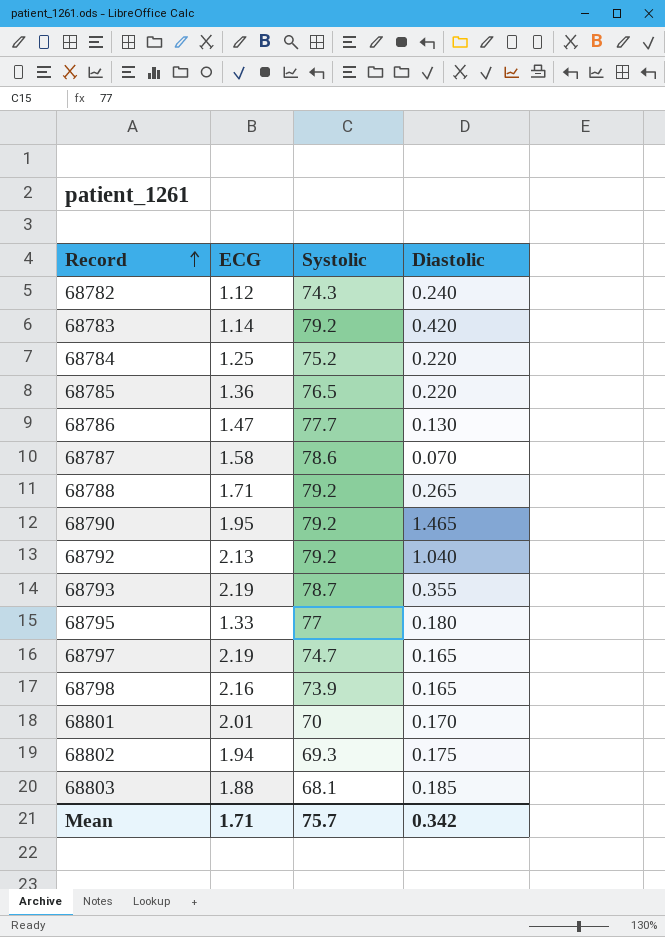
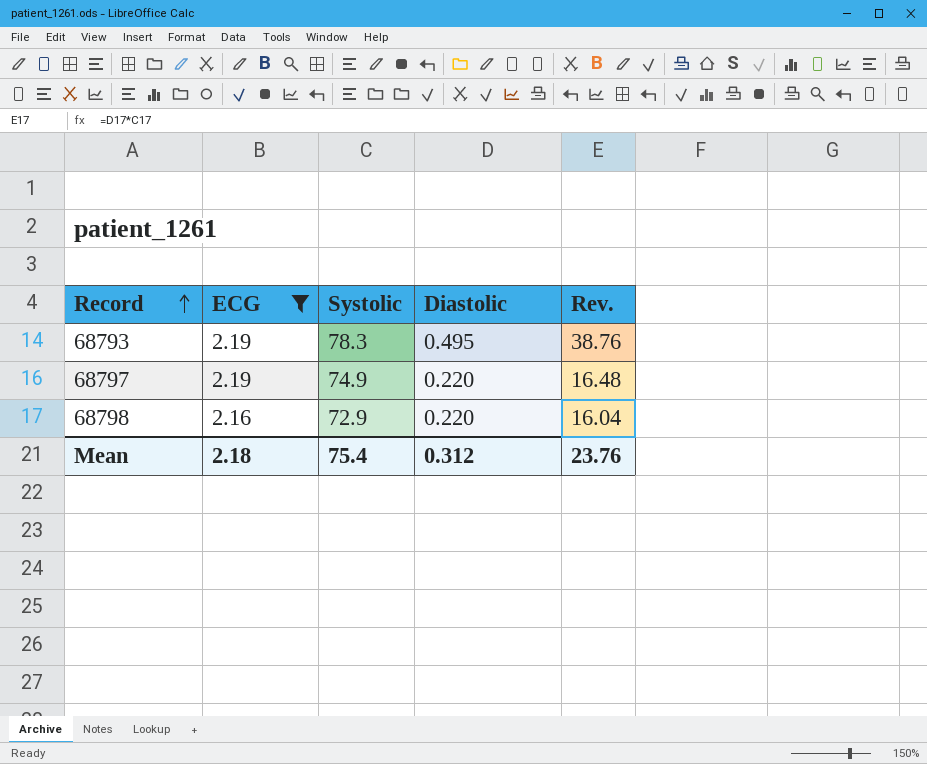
filter: none -> ECG >= 2.16
column Rev. | formula: none -> [Systolic] * [Diastolic]
68793 | Systolic: 78.7 -> 78.3
68793 | Diastolic: 0.355 -> 0.495
68797 | Systolic: 74.7 -> 74.9
68797 | Diastolic: 0.165 -> 0.220
68798 | Systolic: 73.9 -> 72.9
68798 | Diastolic: 0.165 -> 0.220
Mean | ECG: 1.71 -> 2.18
Mean | Systolic: 75.7 -> 75.4
Mean | Diastolic: 0.342 -> 0.312

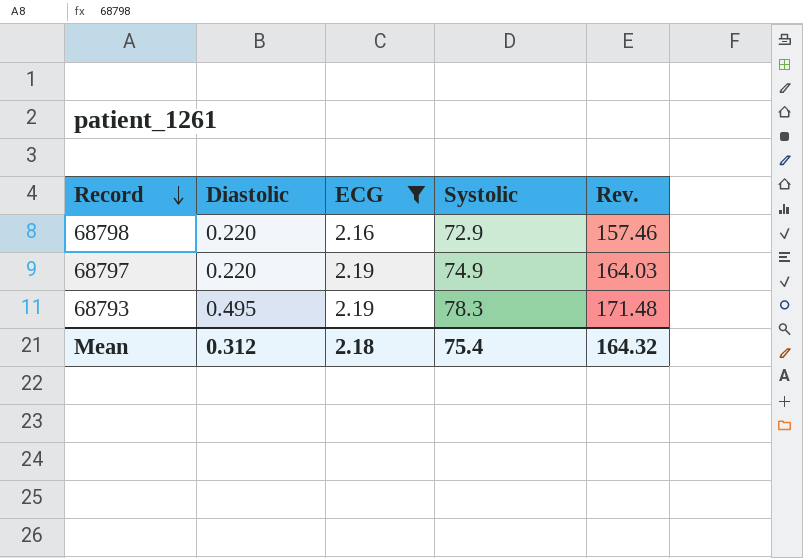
row order: Record ascending -> Record descending
column Diastolic | position: 4 -> 2
column Rev. | formula: [Systolic] * [Diastolic] -> [ECG] * [Systolic]
Mean | Rev.: 23.76 -> 164.32

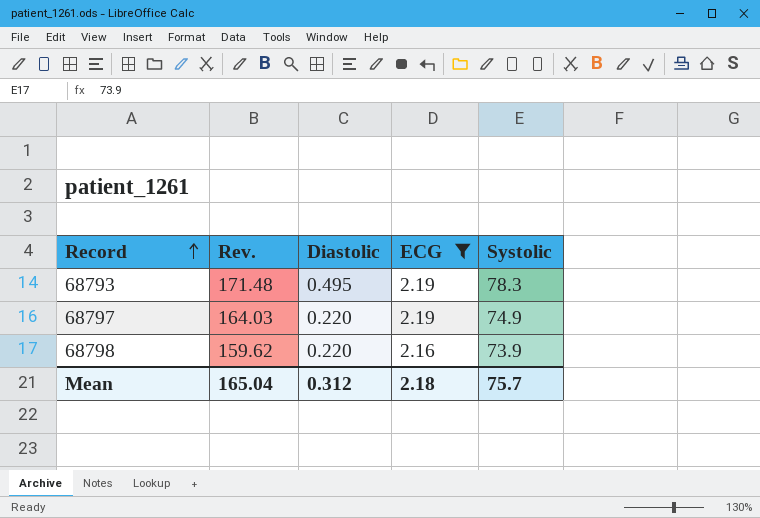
row order: Record descending -> Record ascending
column Rev. | position: 5 -> 2
68798 | Rev.: 157.46 -> 159.62
68798 | Systolic: 72.9 -> 73.9
Mean | Rev.: 164.32 -> 165.04
Mean | Systolic: 75.4 -> 75.7

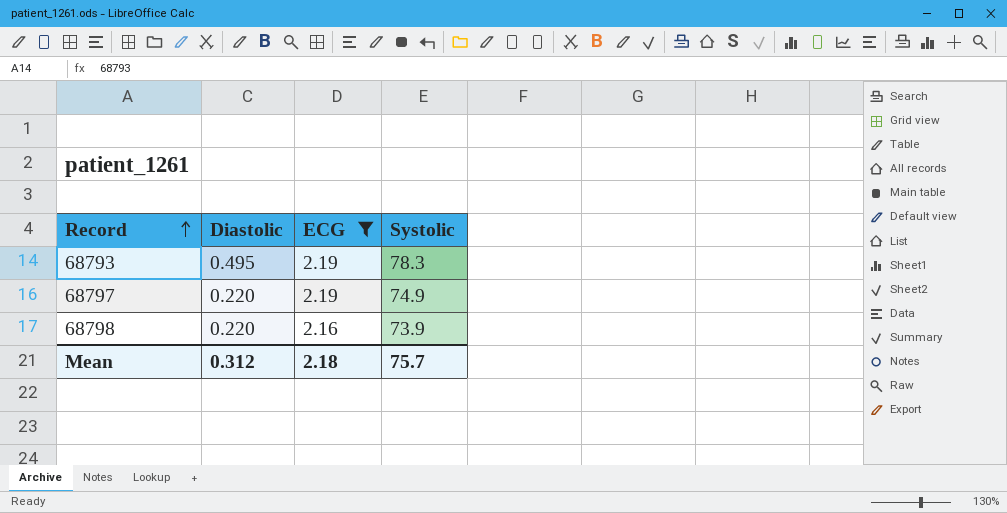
column Rev. | formula: [ECG] * [Systolic] -> none

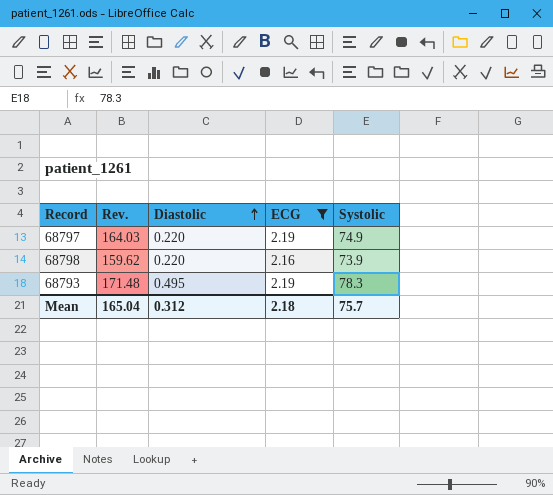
row order: Record ascending -> Diastolic ascending
column Rev. | formula: none -> [ECG] * [Systolic]

